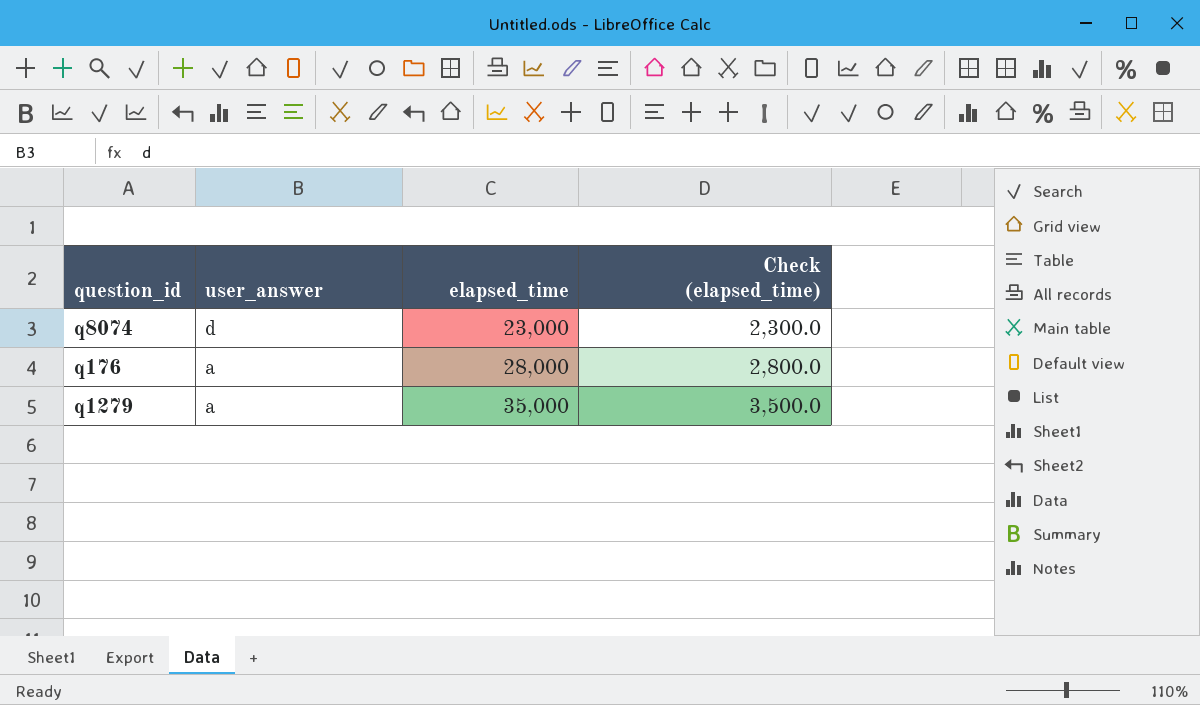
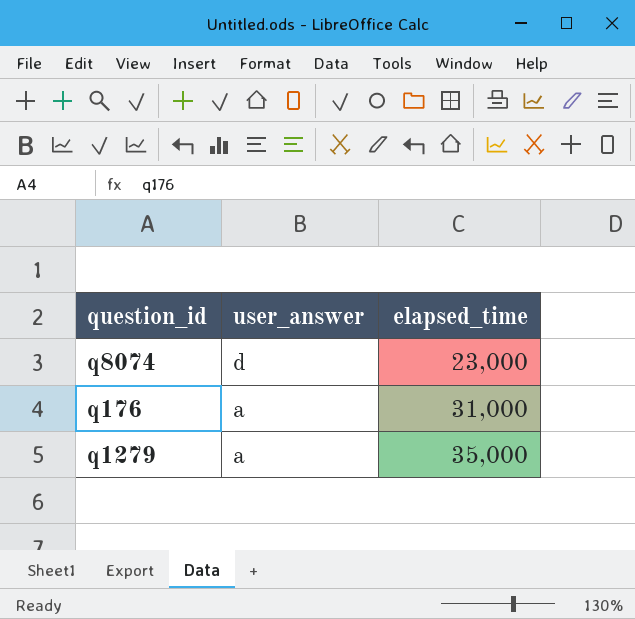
column Check (elapsed_time) | formula: [elapsed_time] * 0.1 -> none
q176 | elapsed_time: 28,000 -> 31,000

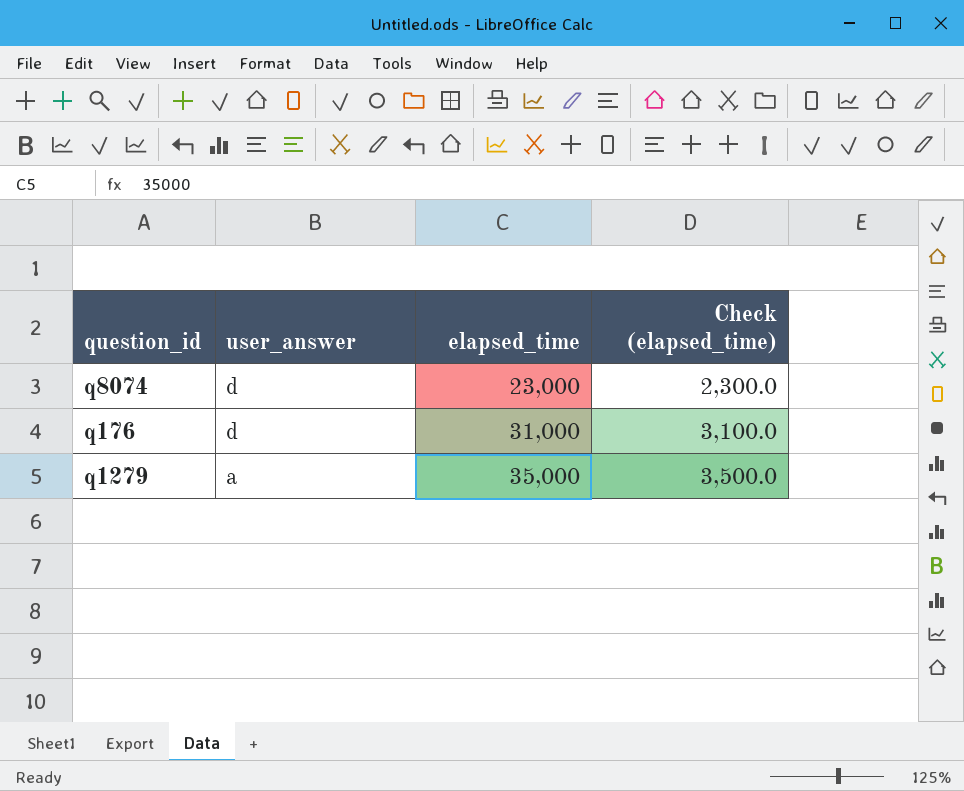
column Check (elapsed_time) | formula: none -> [elapsed_time] * 0.1
q176 | user_answer: a -> d

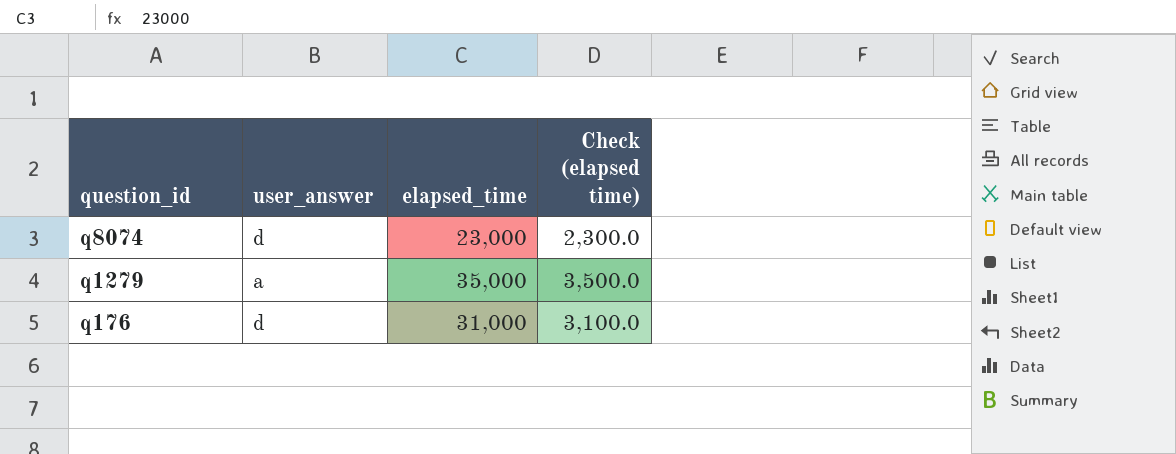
row order: user_answer descending -> question_id descending
column name: Check (elapsed_time) -> Check (elapsed time)

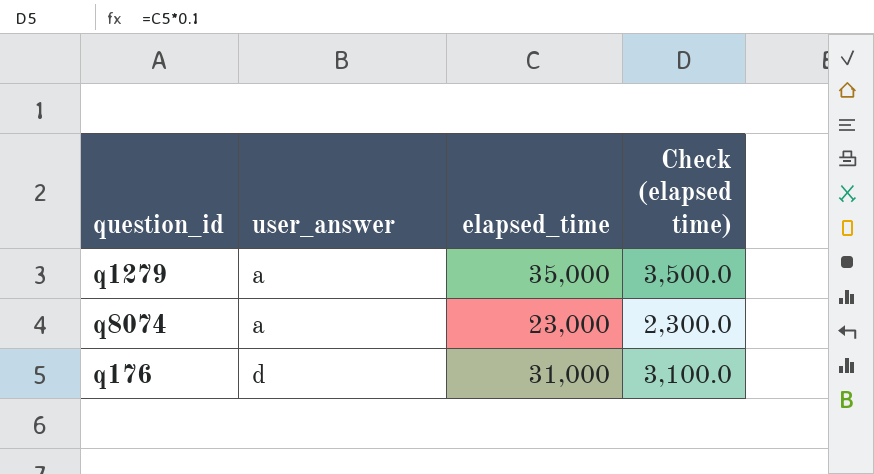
row order: question_id descending -> user_answer ascending
q8074 | user_answer: d -> a

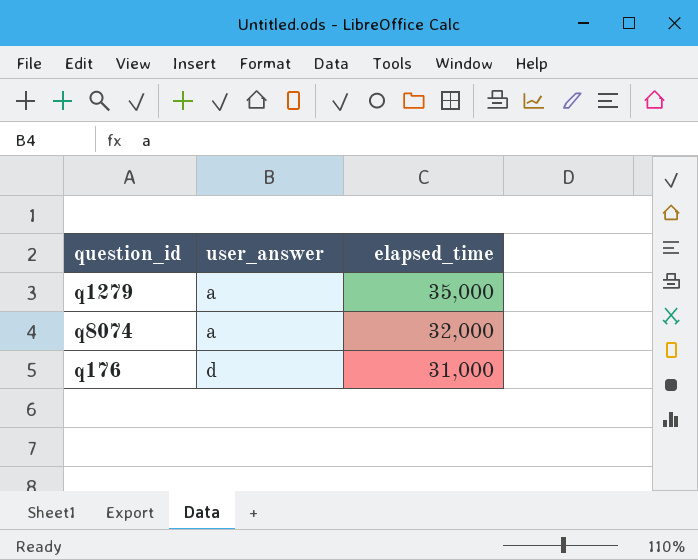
column Check (elapsed time) | formula: [elapsed_time] * 0.1 -> none
q8074 | elapsed_time: 23,000 -> 32,000

